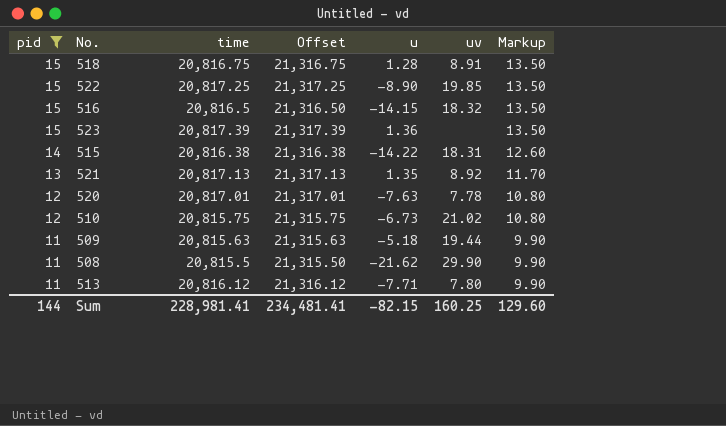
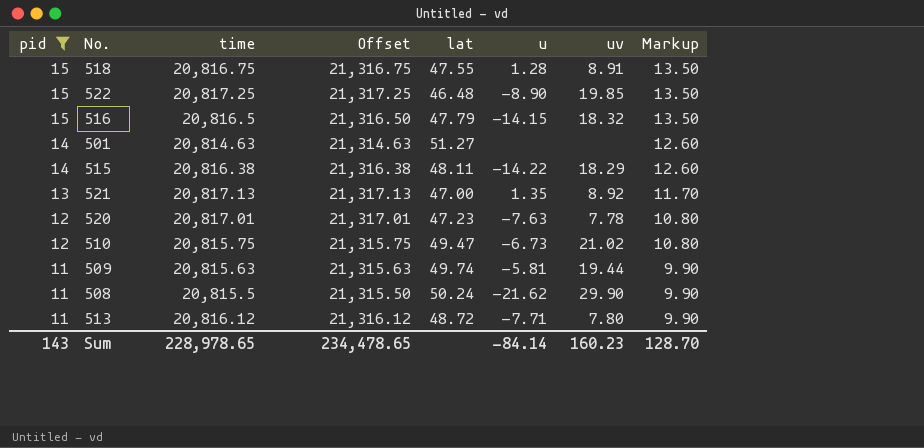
column lat | position: none -> 5
row 523: 15 | 20,817.39 | 21,317.39 | 1.36 | none | 13.50 -> none
row 501: none -> 14 | 20,814.63 | 21,314.63 | 51.27 | none | none | 12.60
515 | uv: 18.31 -> 18.29
509 | u: -5.18 -> -5.81
Sum | pid: 144 -> 143
Sum | time: 228,981.41 -> 228,978.65
Sum | Offset: 234,481.41 -> 234,478.65
Sum | u: -82.15 -> -84.14
Sum | uv: 160.25 -> 160.23
Sum | Markup: 129.60 -> 128.70

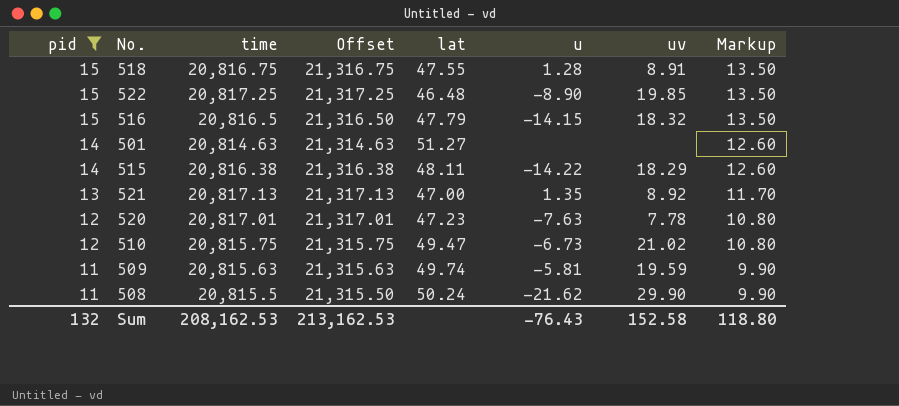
row 513: 11 | 20,816.12 | 21,316.12 | 48.72 | -7.71 | 7.80 | 9.90 -> none
509 | uv: 19.44 -> 19.59
Sum | pid: 143 -> 132
Sum | time: 228,978.65 -> 208,162.53
Sum | Offset: 234,478.65 -> 213,162.53
Sum | u: -84.14 -> -76.43
Sum | uv: 160.23 -> 152.58
Sum | Markup: 128.70 -> 118.80

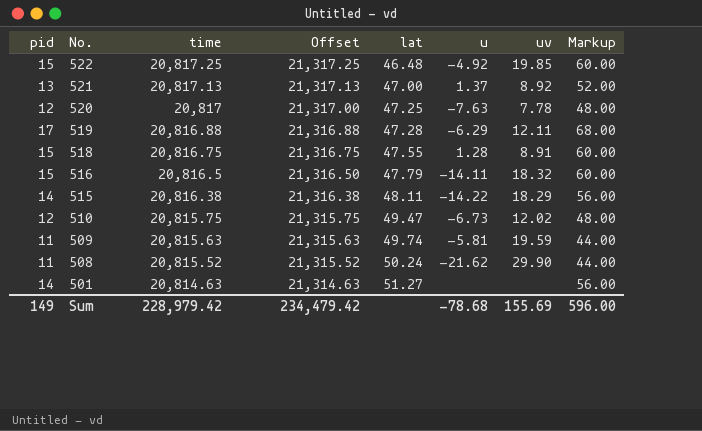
filter: pid != 17 -> none
row order: pid descending -> No. descending
column Markup | formula: [pid] * 0.9 -> [pid] * 4
522 | u: -8.90 -> -4.92
521 | u: 1.35 -> 1.37
520 | time: 20,817.01 -> 20,817
520 | Offset: 21,317.01 -> 21,317.00
520 | lat: 47.23 -> 47.25
516 | u: -14.15 -> -14.11
510 | uv: 21.02 -> 12.02
508 | time: 20,815.5 -> 20,815.52
508 | Offset: 21,315.50 -> 21,315.52
Sum | pid: 132 -> 149
Sum | time: 208,162.53 -> 228,979.42
Sum | Offset: 213,162.53 -> 234,479.42
Sum | u: -76.43 -> -78.68
Sum | uv: 152.58 -> 155.69
Sum | Markup: 118.80 -> 596.00

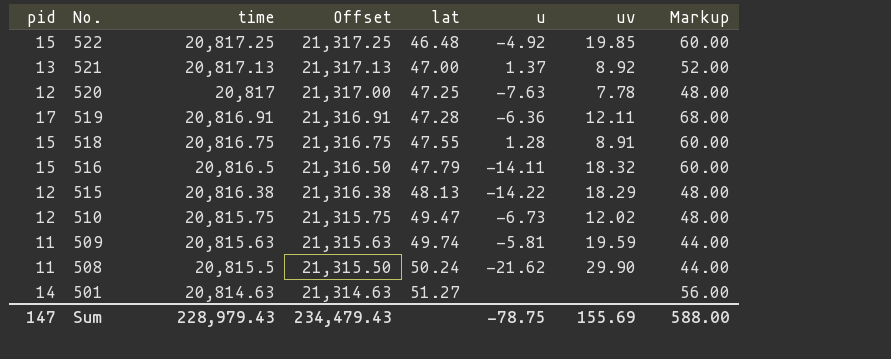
519 | time: 20,816.88 -> 20,816.91
519 | Offset: 21,316.88 -> 21,316.91
519 | u: -6.29 -> -6.36
515 | pid: 14 -> 12
515 | lat: 48.11 -> 48.13
515 | Markup: 56.00 -> 48.00
508 | time: 20,815.52 -> 20,815.5
508 | Offset: 21,315.52 -> 21,315.50
Sum | pid: 149 -> 147
Sum | time: 228,979.42 -> 228,979.43
Sum | Offset: 234,479.42 -> 234,479.43
Sum | u: -78.68 -> -78.75
Sum | Markup: 596.00 -> 588.00

